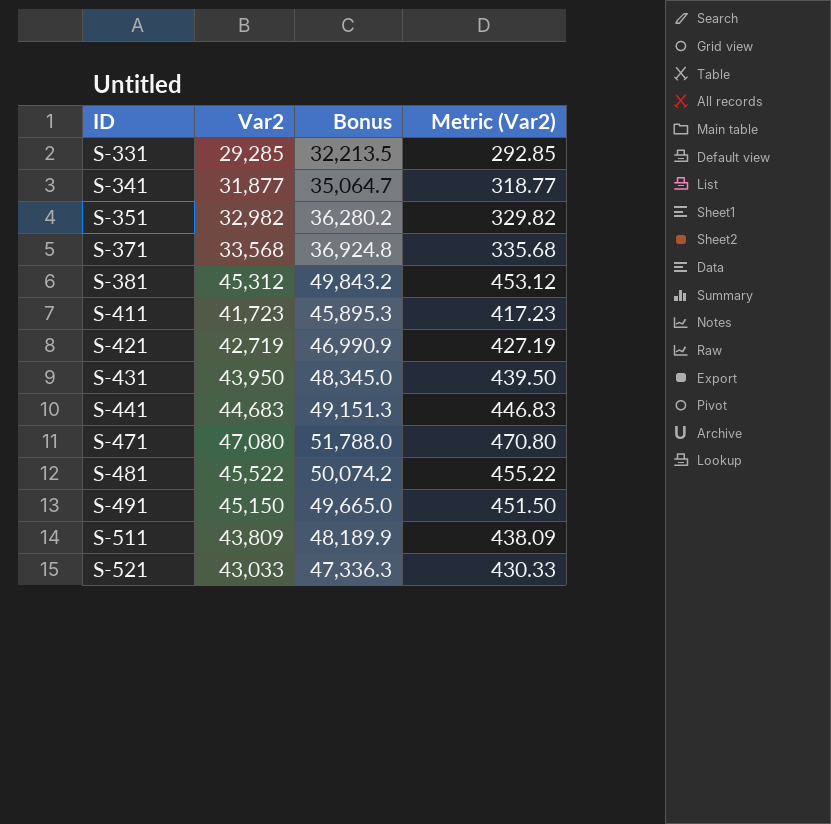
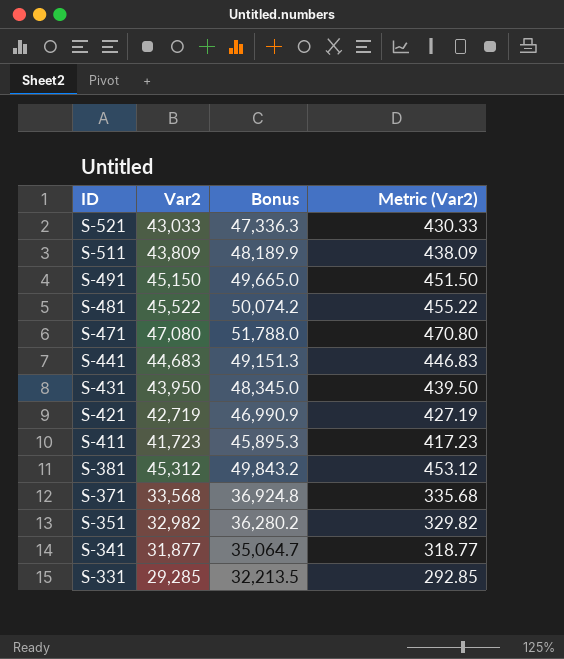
row order: ID ascending -> ID descending

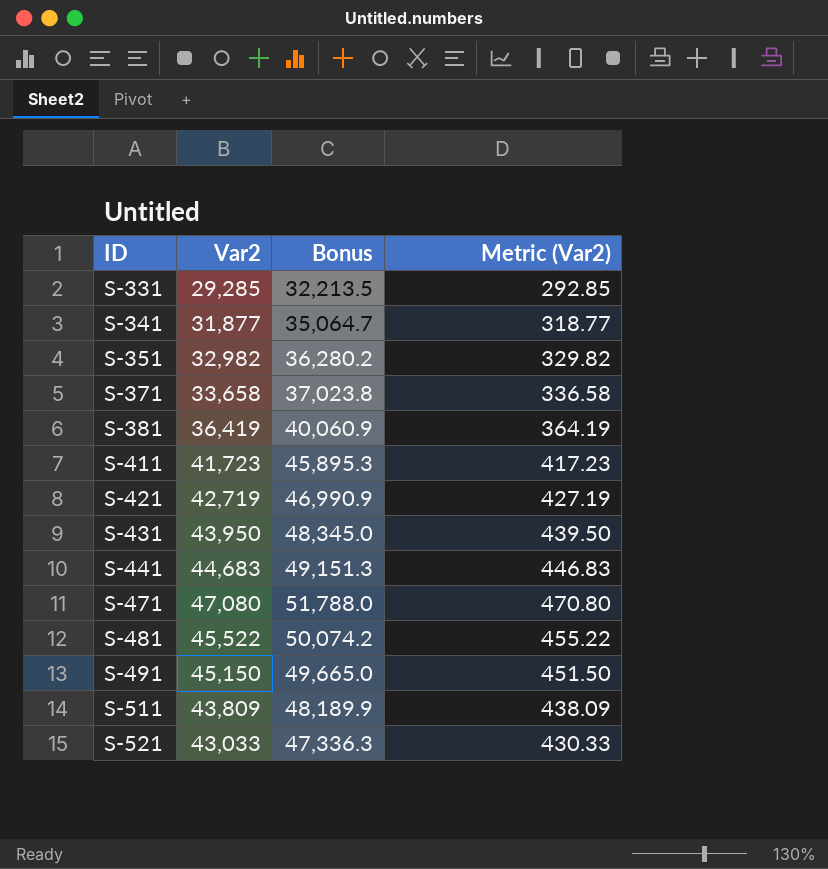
row order: ID descending -> ID ascending
S-371 | Var2: 33,568 -> 33,658
S-371 | Bonus: 36,924.8 -> 37,023.8
S-371 | Metric (Var2): 335.68 -> 336.58
S-381 | Var2: 45,312 -> 36,419
S-381 | Bonus: 49,843.2 -> 40,060.9
S-381 | Metric (Var2): 453.12 -> 364.19

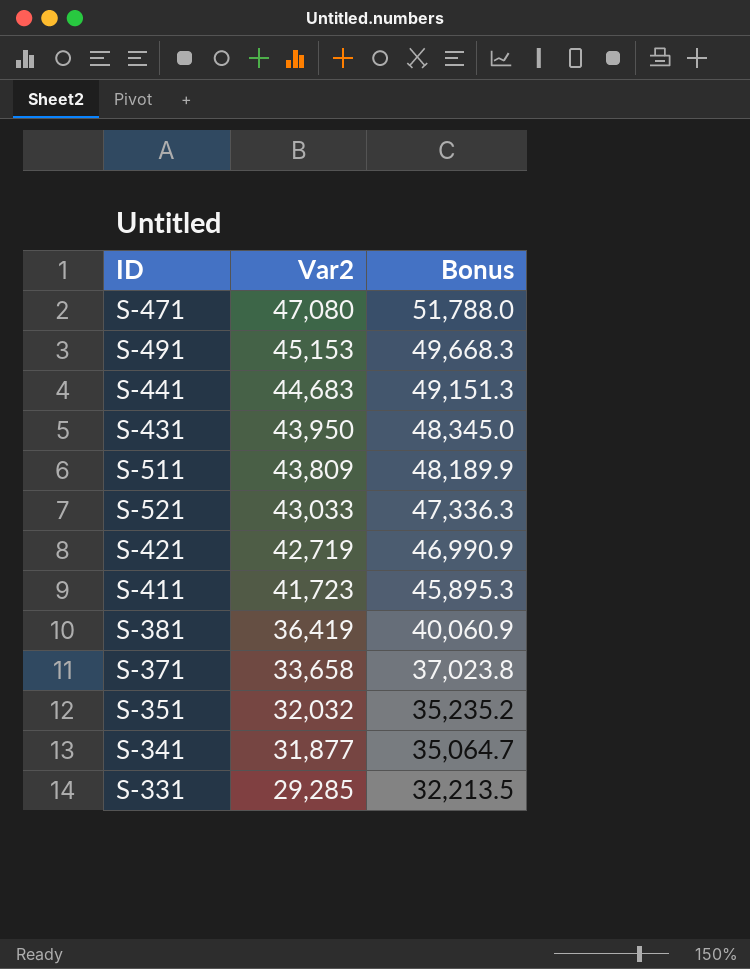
row order: ID ascending -> Var2 descending
column Metric (Var2) | formula: [Var2] * 0.01 -> none
row S-481: 45,522 | 50,074.2 | 455.22 -> none
S-491 | Var2: 45,150 -> 45,153
S-491 | Bonus: 49,665.0 -> 49,668.3
S-351 | Var2: 32,982 -> 32,032
S-351 | Bonus: 36,280.2 -> 35,235.2

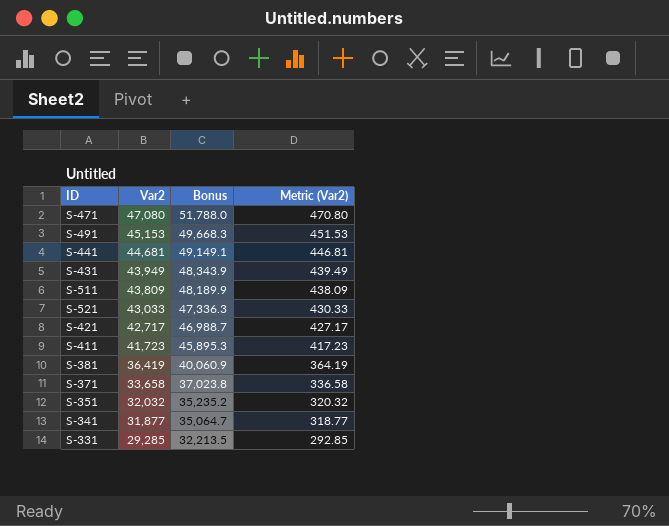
column Metric (Var2) | formula: none -> [Var2] * 0.01
S-441 | Var2: 44,683 -> 44,681
S-441 | Bonus: 49,151.3 -> 49,149.1
S-431 | Var2: 43,950 -> 43,949
S-431 | Bonus: 48,345.0 -> 48,343.9
S-421 | Var2: 42,719 -> 42,717
S-421 | Bonus: 46,990.9 -> 46,988.7

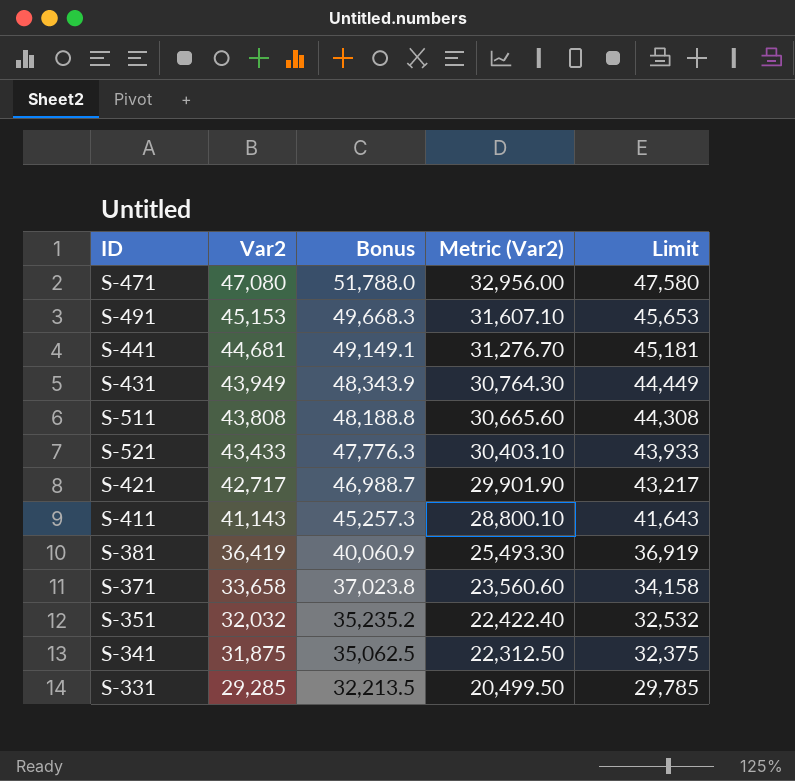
column Metric (Var2) | formula: [Var2] * 0.01 -> [Var2] * 0.7
column Limit | formula: none -> [Var2] + 500
S-511 | Var2: 43,809 -> 43,808
S-511 | Bonus: 48,189.9 -> 48,188.8
S-521 | Var2: 43,033 -> 43,433
S-521 | Bonus: 47,336.3 -> 47,776.3
S-411 | Var2: 41,723 -> 41,143
S-411 | Bonus: 45,895.3 -> 45,257.3
S-341 | Var2: 31,877 -> 31,875
S-341 | Bonus: 35,064.7 -> 35,062.5

